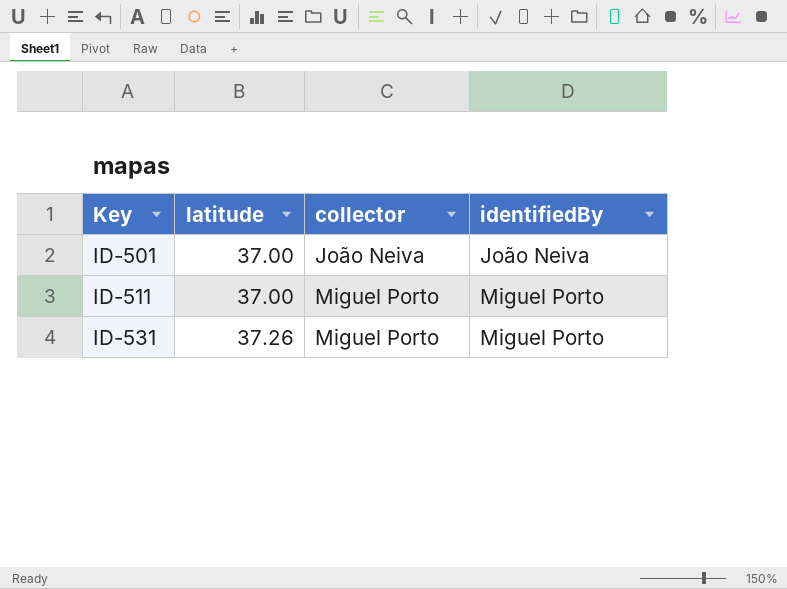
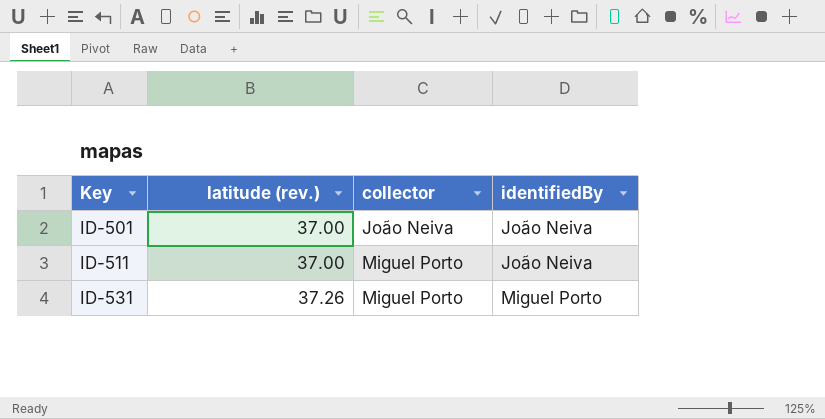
column name: latitude -> latitude (rev.)
ID-511 | identifiedBy: Miguel Porto -> João Neiva

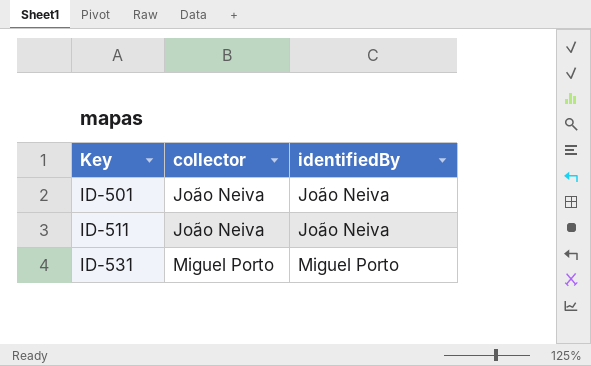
column latitude (rev.) | position: 2 -> none
ID-511 | collector: Miguel Porto -> João Neiva

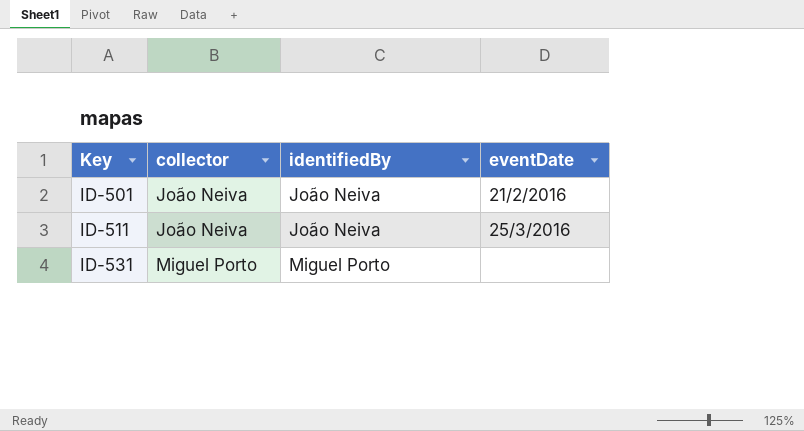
column eventDate | position: none -> 4

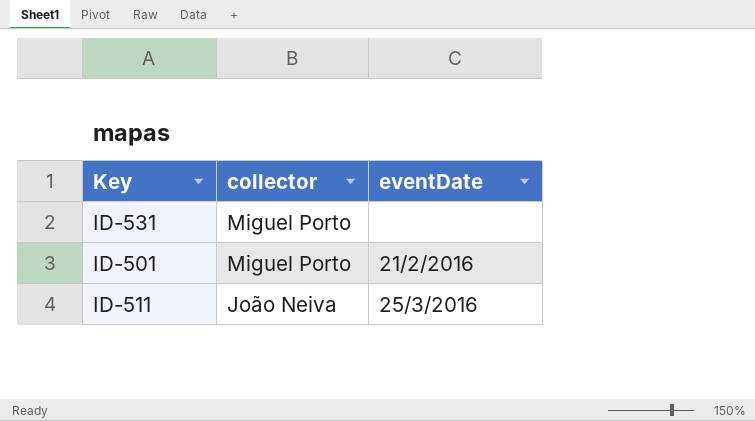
row order: Key ascending -> collector descending
column identifiedBy | position: 3 -> none
ID-501 | collector: João Neiva -> Miguel Porto

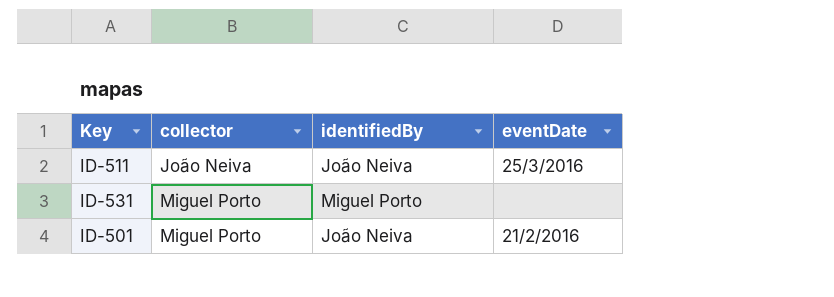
row order: collector descending -> collector ascending
column identifiedBy | position: none -> 3

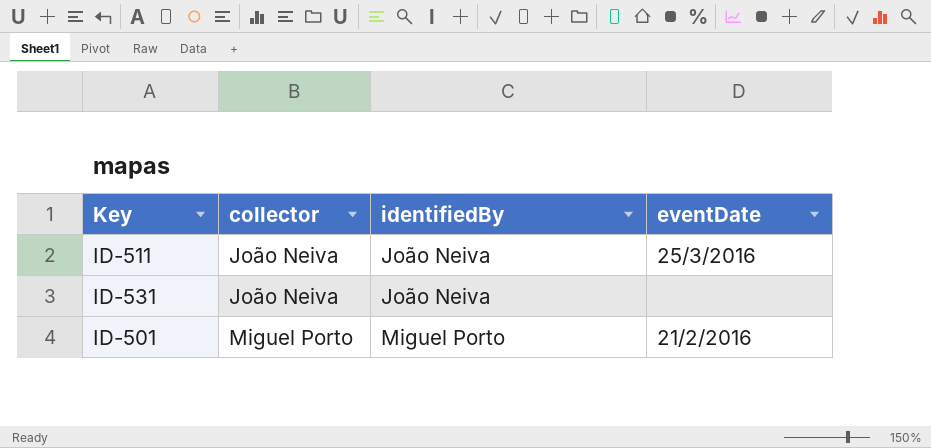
ID-531 | collector: Miguel Porto -> João Neiva
ID-531 | identifiedBy: Miguel Porto -> João Neiva
ID-501 | identifiedBy: João Neiva -> Miguel Porto

